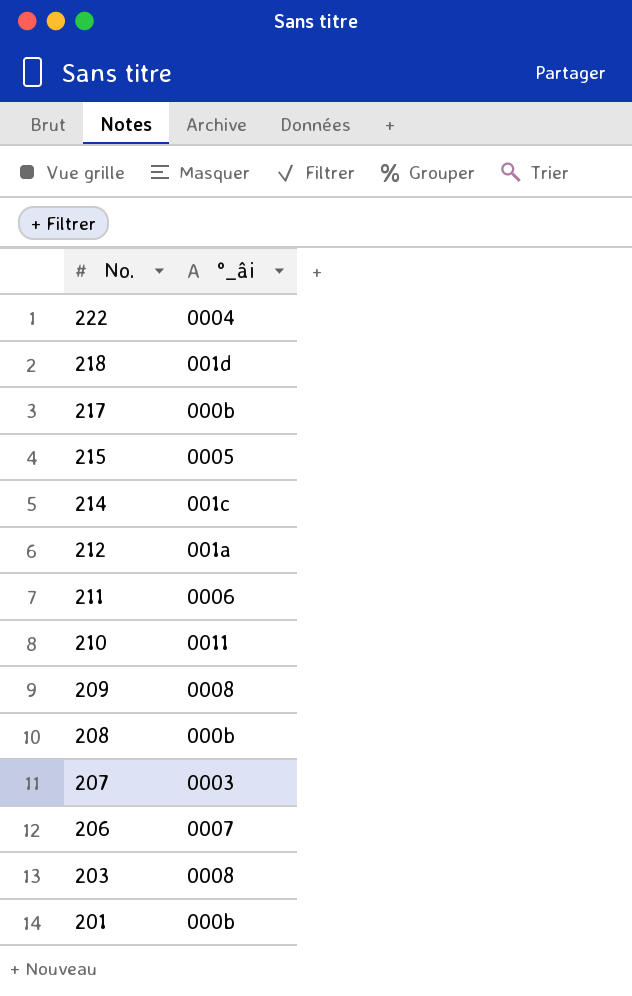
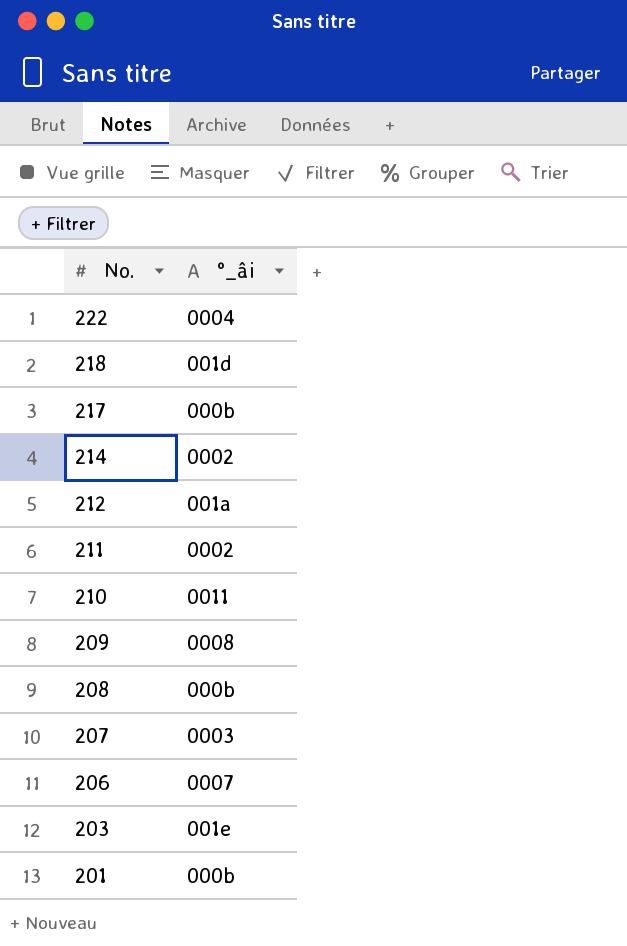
row 215: 0005 -> none
214 | °_âi: 001c -> 0002
211 | °_âi: 0006 -> 0002
203 | °_âi: 0008 -> 001e

